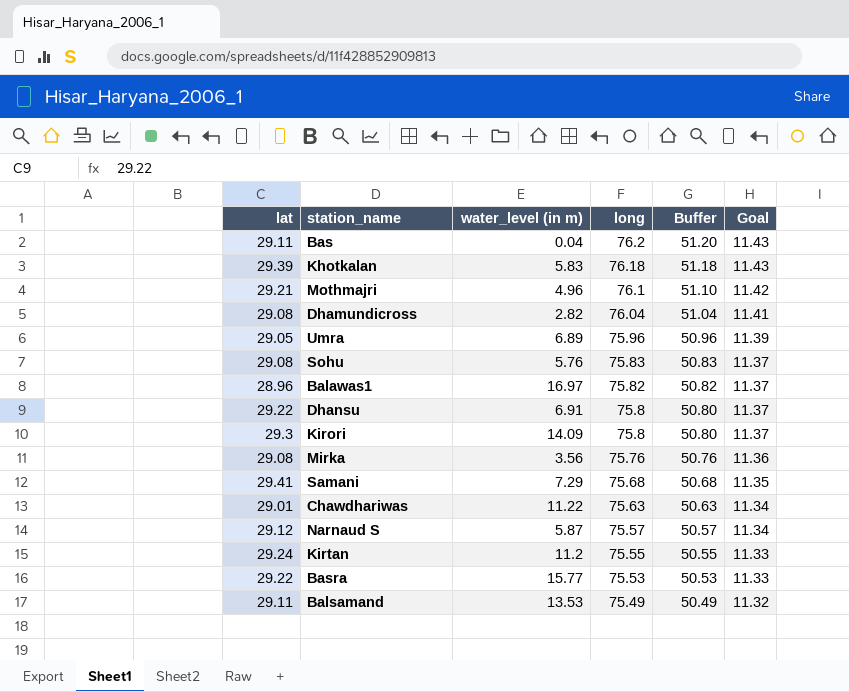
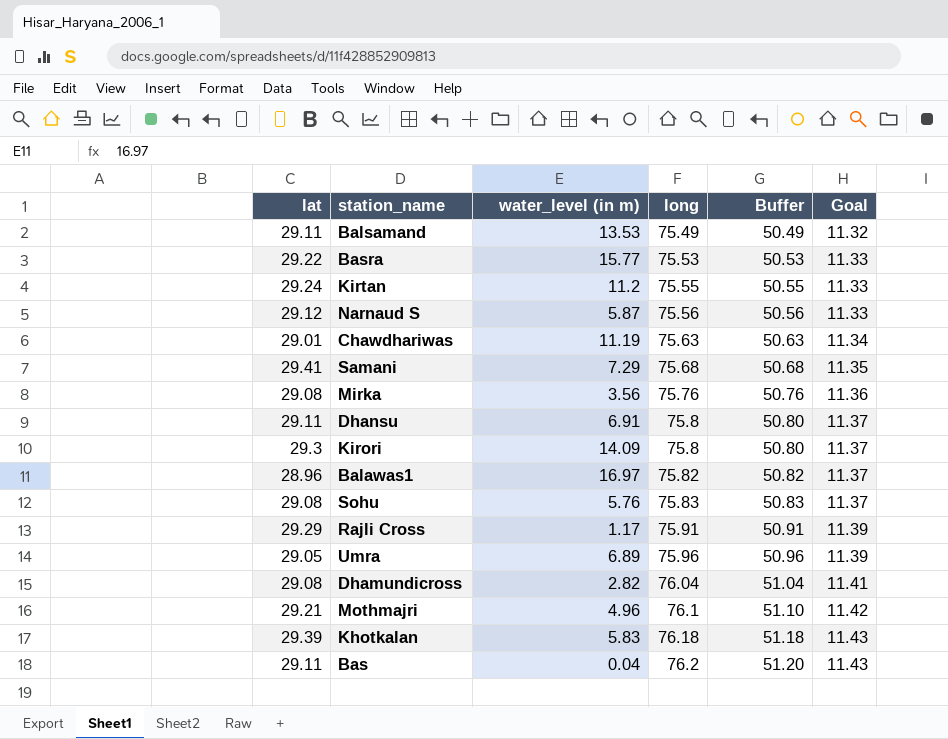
row order: long descending -> long ascending
Narnaud S | long: 75.57 -> 75.56
Narnaud S | Buffer: 50.57 -> 50.56
Narnaud S | Goal: 11.34 -> 11.33
Chawdhariwas | water_level (in m): 11.22 -> 11.19
Dhansu | lat: 29.22 -> 29.11
row Rajli Cross: none -> 29.29 | 1.17 | 75.91 | 50.91 | 11.39

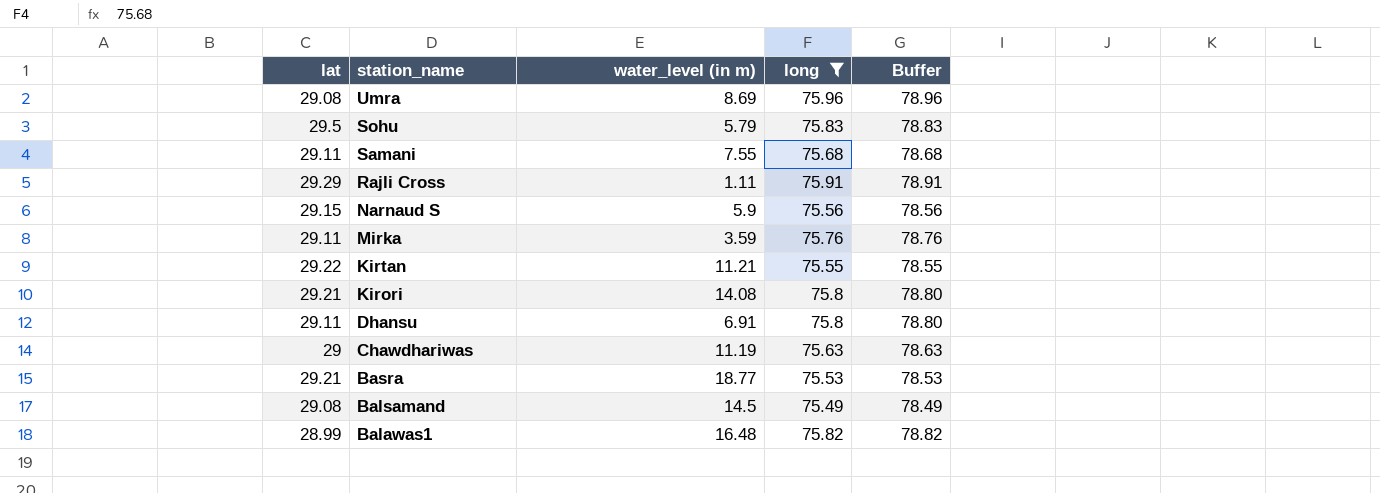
filter: none -> long <= 75.96
row order: long ascending -> station_name descending
column Goal | formula: [long] * 0.15 -> none
column Buffer | formula: [long] - 25 -> [long] + 3
Umra | lat: 29.05 -> 29.08
Umra | water_level (in m): 6.89 -> 8.69
Sohu | lat: 29.08 -> 29.5
Sohu | water_level (in m): 5.76 -> 5.79
Samani | lat: 29.41 -> 29.11
Samani | water_level (in m): 7.29 -> 7.55
Rajli Cross | water_level (in m): 1.17 -> 1.11
Narnaud S | lat: 29.12 -> 29.15
Narnaud S | water_level (in m): 5.87 -> 5.9
Mirka | lat: 29.08 -> 29.11
Mirka | water_level (in m): 3.56 -> 3.59
Kirtan | lat: 29.24 -> 29.22
Kirtan | water_level (in m): 11.2 -> 11.21
Kirori | lat: 29.3 -> 29.21
Kirori | water_level (in m): 14.09 -> 14.08
Chawdhariwas | lat: 29.01 -> 29
Basra | lat: 29.22 -> 29.21
Basra | water_level (in m): 15.77 -> 18.77
Balsamand | lat: 29.11 -> 29.08
Balsamand | water_level (in m): 13.53 -> 14.5
Balawas1 | lat: 28.96 -> 28.99
Balawas1 | water_level (in m): 16.97 -> 16.48

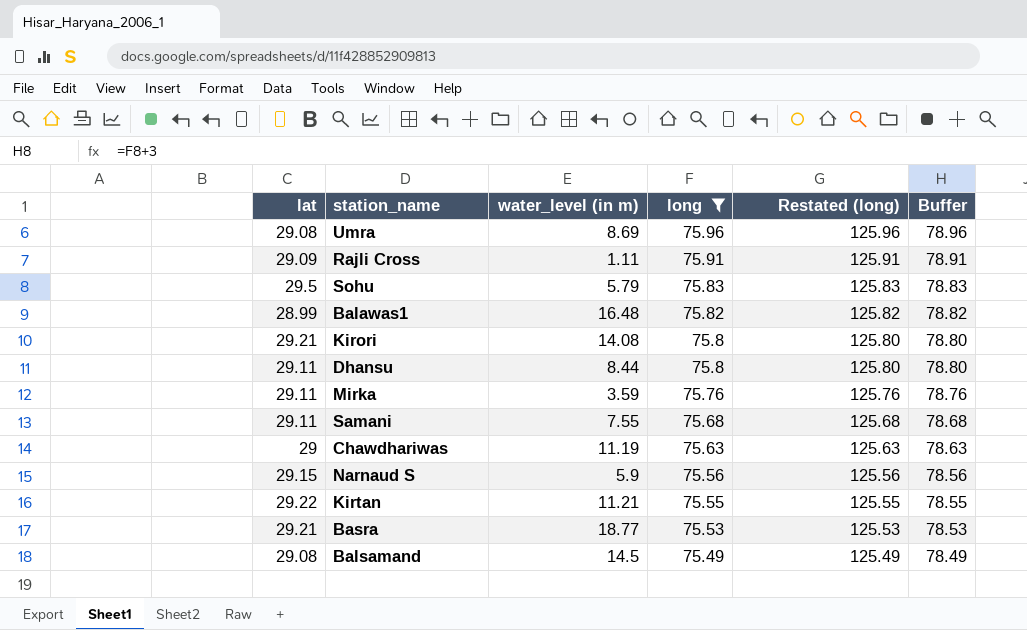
row order: station_name descending -> long descending
column Restated (long) | formula: none -> [long] + 50
Rajli Cross | lat: 29.29 -> 29.09
Dhansu | water_level (in m): 6.91 -> 8.44

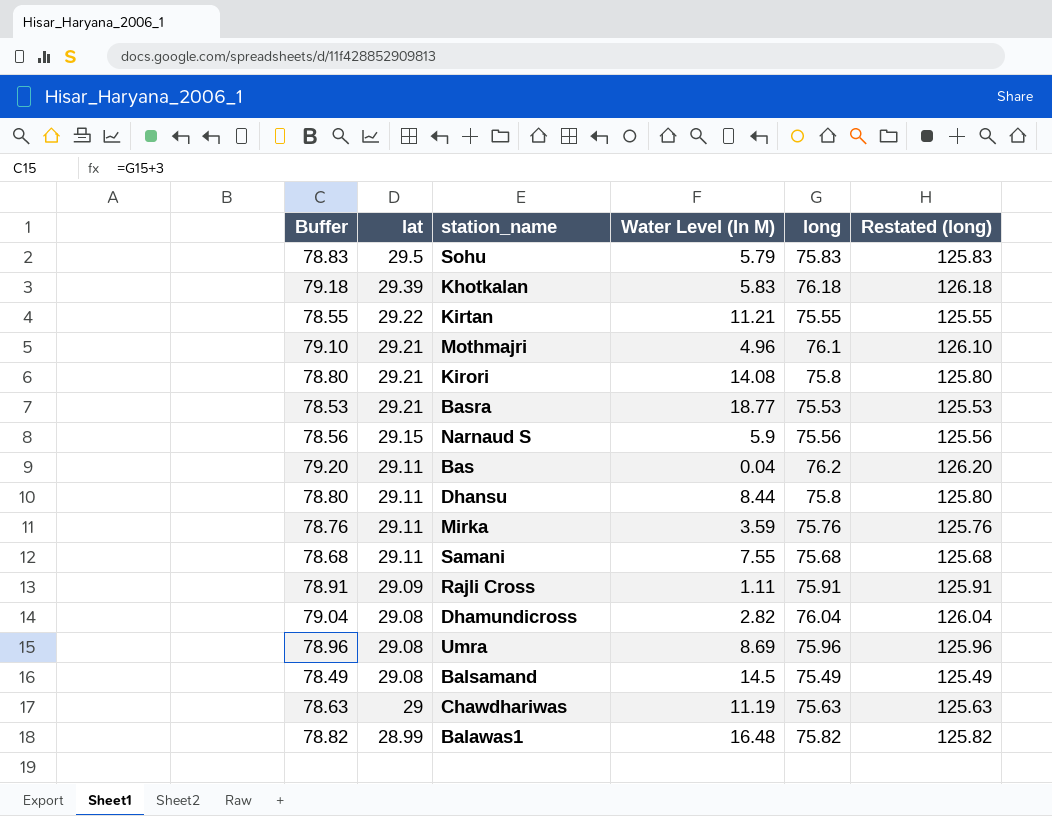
filter: long <= 75.96 -> none
row order: long descending -> lat descending
column Buffer | position: 6 -> 1
column name: water_level (in m) -> Water Level (In M)

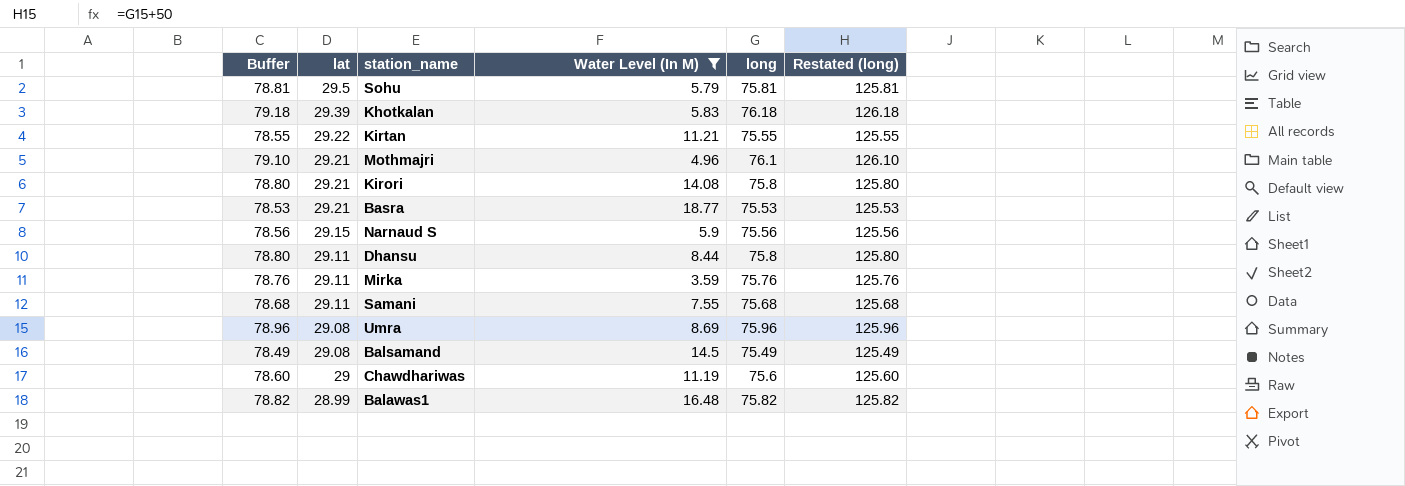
filter: none -> Water Level (In M) >= 3.59
Sohu | Buffer: 78.83 -> 78.81
Sohu | long: 75.83 -> 75.81
Sohu | Restated (long): 125.83 -> 125.81
Chawdhariwas | Buffer: 78.63 -> 78.60
Chawdhariwas | long: 75.63 -> 75.6
Chawdhariwas | Restated (long): 125.63 -> 125.60

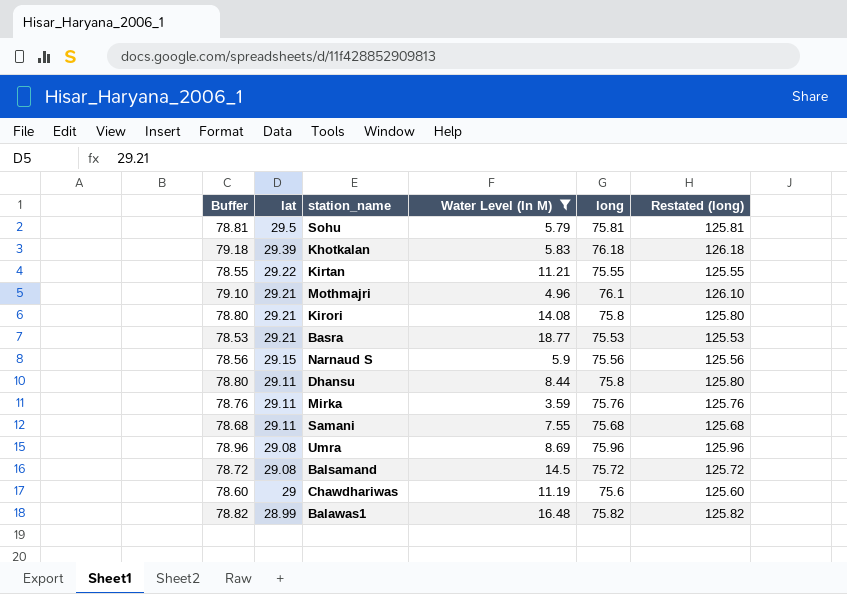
Balsamand | Buffer: 78.49 -> 78.72
Balsamand | long: 75.49 -> 75.72
Balsamand | Restated (long): 125.49 -> 125.72

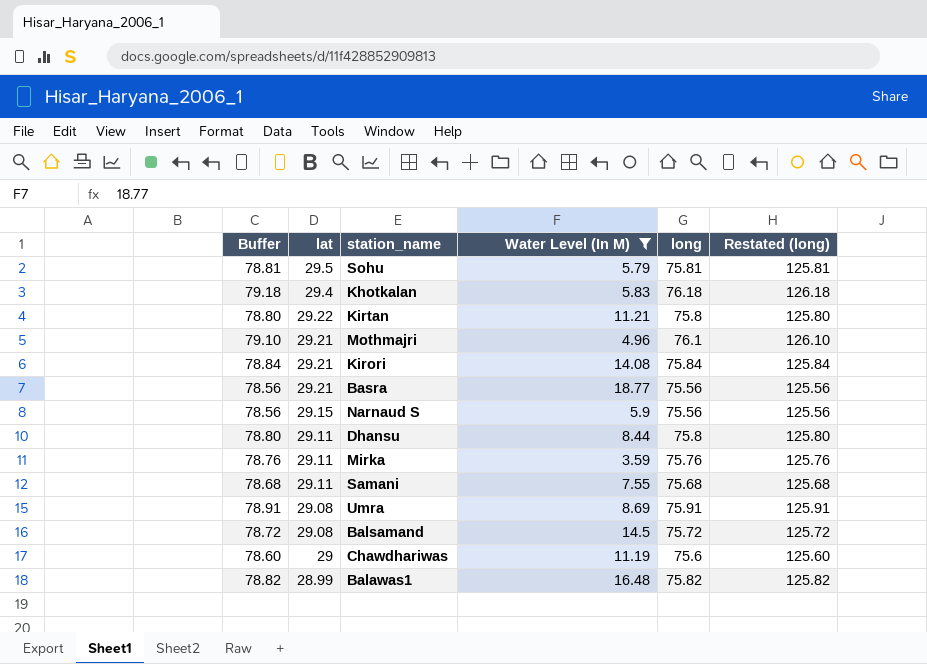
Khotkalan | lat: 29.39 -> 29.4
Kirtan | Buffer: 78.55 -> 78.80
Kirtan | long: 75.55 -> 75.8
Kirtan | Restated (long): 125.55 -> 125.80
Kirori | Buffer: 78.80 -> 78.84
Kirori | long: 75.8 -> 75.84
Kirori | Restated (long): 125.80 -> 125.84
Basra | Buffer: 78.53 -> 78.56
Basra | long: 75.53 -> 75.56
Basra | Restated (long): 125.53 -> 125.56
Umra | Buffer: 78.96 -> 78.91
Umra | long: 75.96 -> 75.91
Umra | Restated (long): 125.96 -> 125.91

